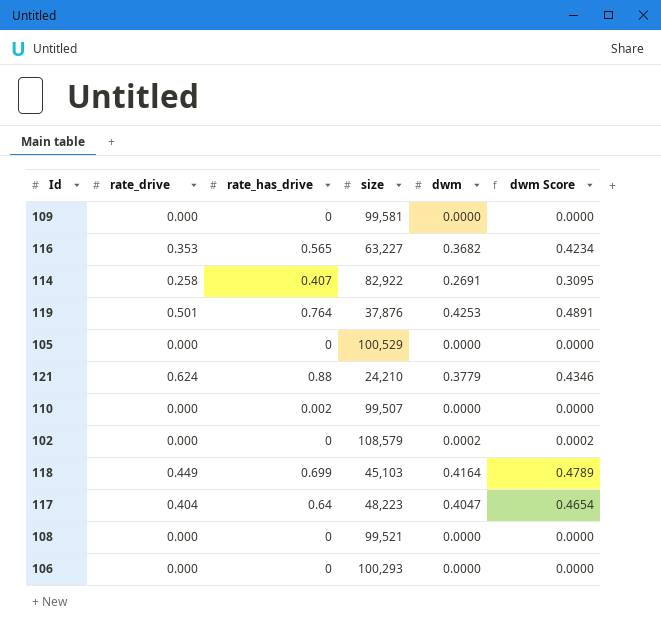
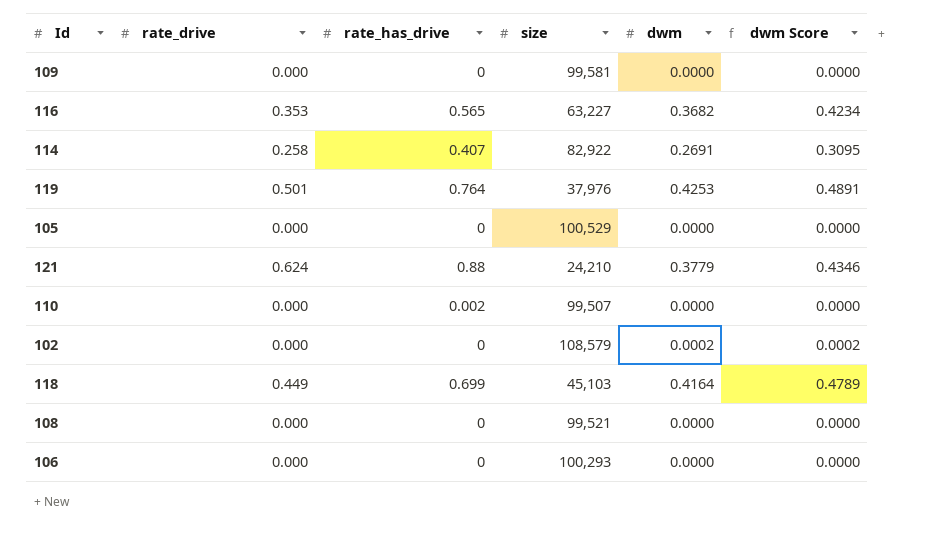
row 117: 0.404 | 0.64 | 48,223 | 0.4047 | 0.4654 -> none
119 | size: 37,876 -> 37,976

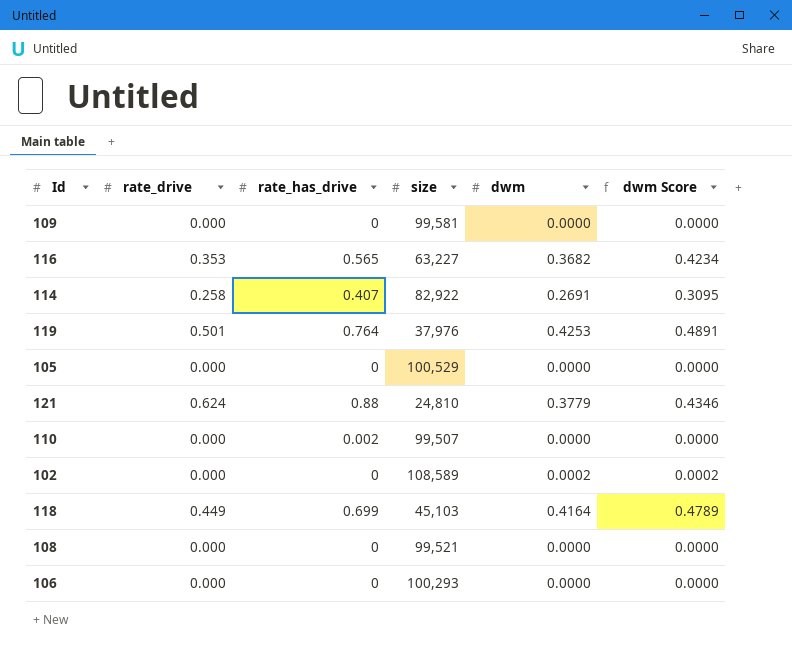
121 | size: 24,210 -> 24,810
102 | size: 108,579 -> 108,589

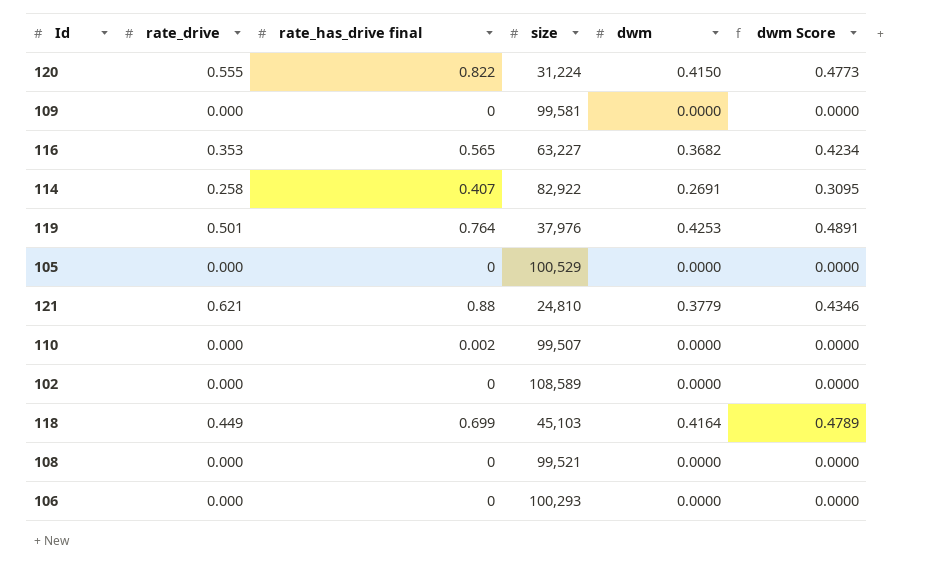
column name: rate_has_drive -> rate_has_drive final
row 120: none -> 0.555 | 0.822 | 31,224 | 0.4150 | 0.4773
121 | rate_drive: 0.624 -> 0.621
102 | dwm: 0.0002 -> 0.0000
102 | dwm Score: 0.0002 -> 0.0000

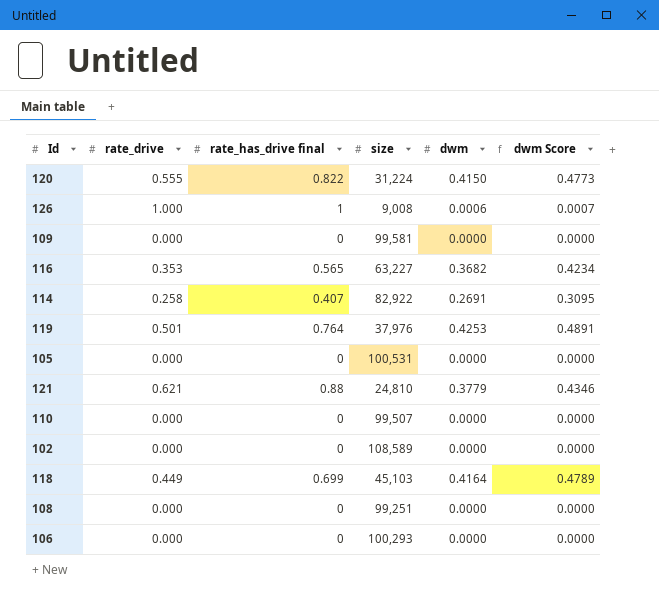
row 126: none -> 1.000 | 1 | 9,008 | 0.0006 | 0.0007
105 | size: 100,529 -> 100,531
110 | rate_has_drive final: 0.002 -> 0
108 | size: 99,521 -> 99,251

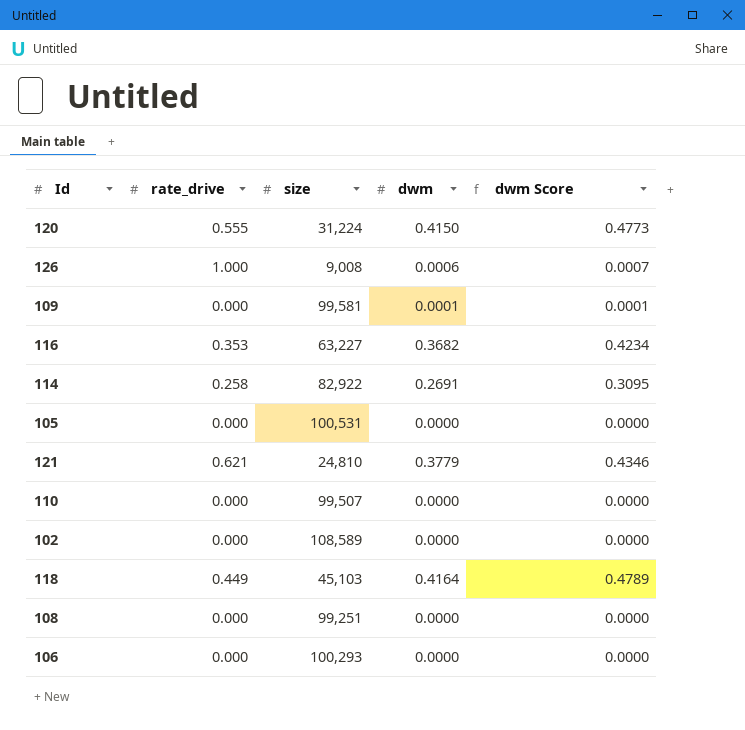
column rate_has_drive final | position: 3 -> none
row 119: 0.501 | 0.764 | 37,976 | 0.4253 | 0.4891 -> none
109 | dwm: 0.0000 -> 0.0001
109 | dwm Score: 0.0000 -> 0.0001

